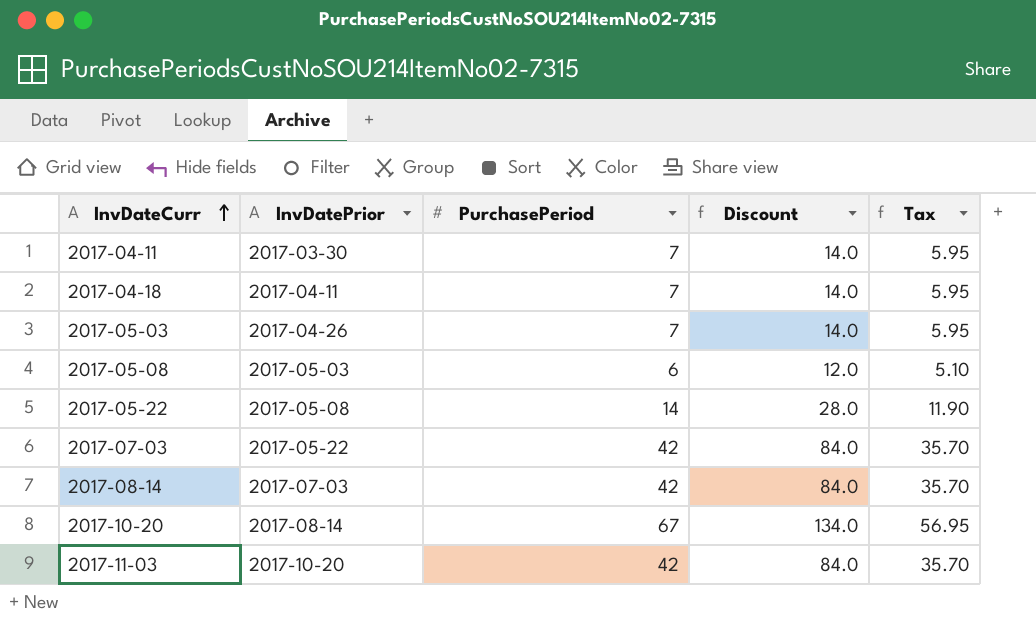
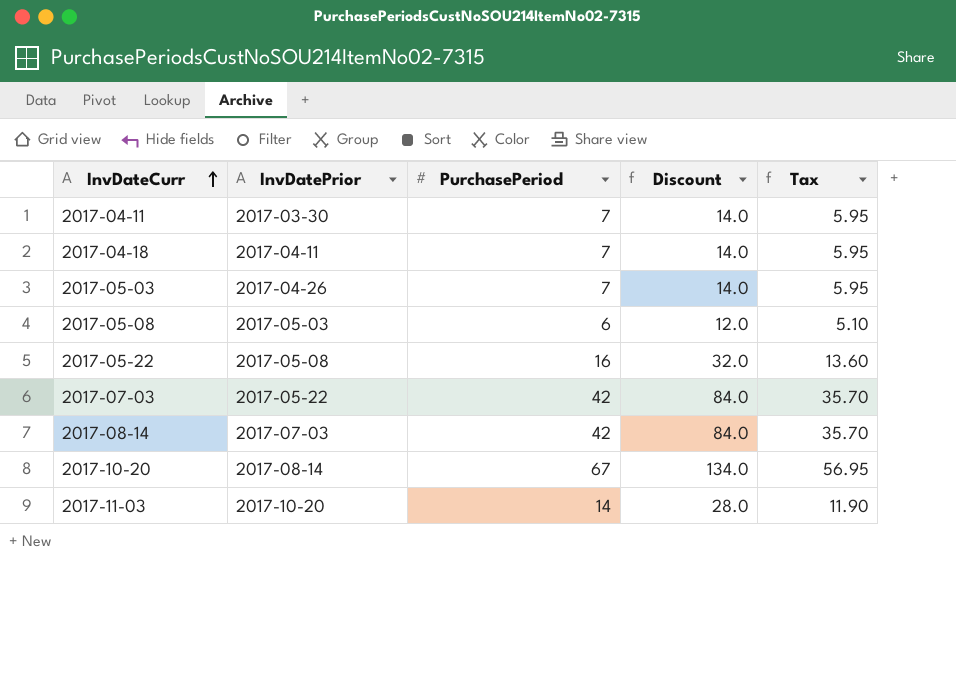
2017-05-22 | PurchasePeriod: 14 -> 16
2017-05-22 | Discount: 28.0 -> 32.0
2017-05-22 | Tax: 11.90 -> 13.60
2017-11-03 | PurchasePeriod: 42 -> 14
2017-11-03 | Discount: 84.0 -> 28.0
2017-11-03 | Tax: 35.70 -> 11.90

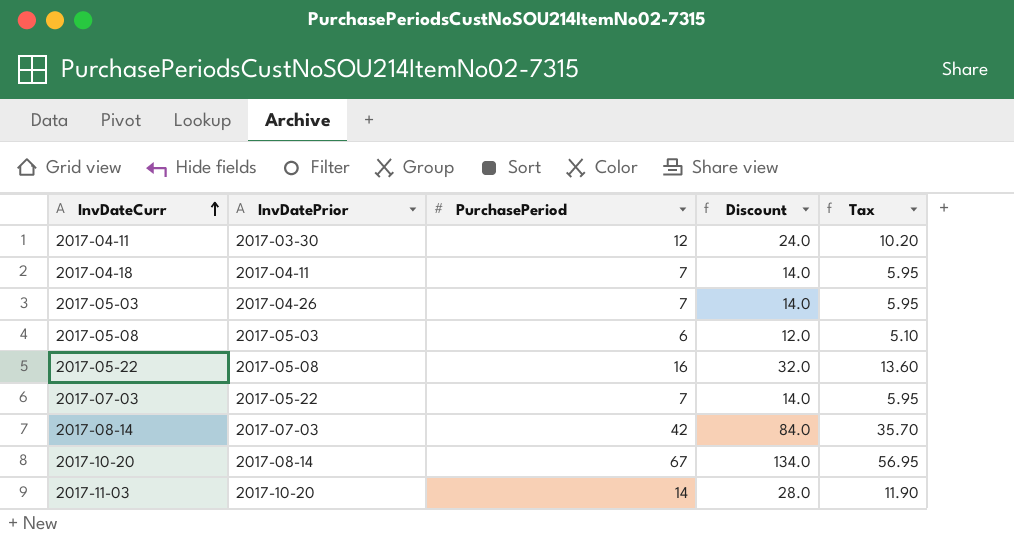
2017-04-11 | PurchasePeriod: 7 -> 12
2017-04-11 | Discount: 14.0 -> 24.0
2017-04-11 | Tax: 5.95 -> 10.20
2017-07-03 | PurchasePeriod: 42 -> 7
2017-07-03 | Discount: 84.0 -> 14.0
2017-07-03 | Tax: 35.70 -> 5.95

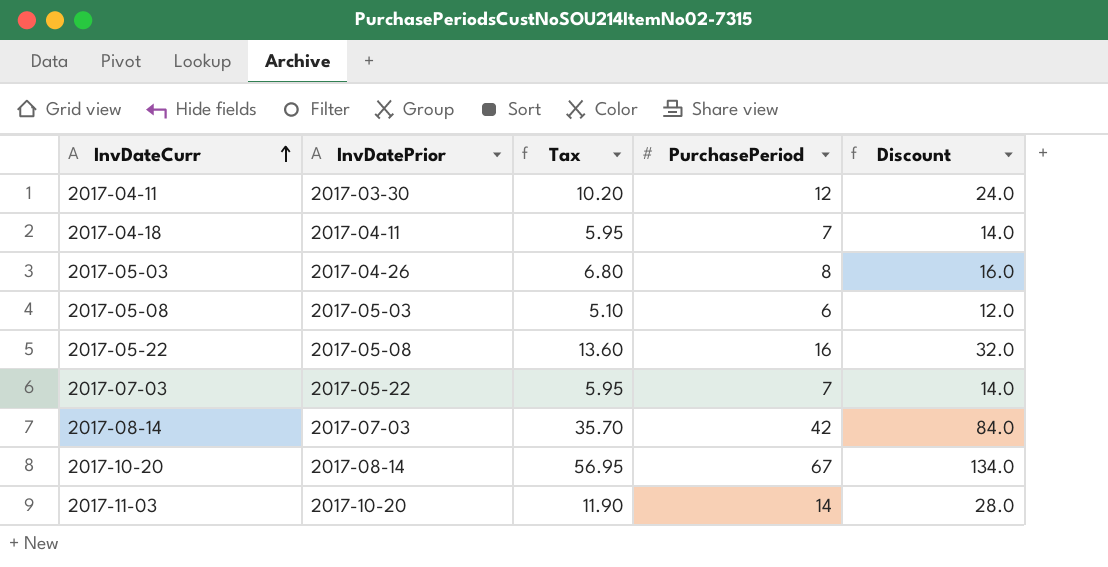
column Tax | position: 5 -> 3
2017-05-03 | Tax: 5.95 -> 6.80
2017-05-03 | PurchasePeriod: 7 -> 8
2017-05-03 | Discount: 14.0 -> 16.0

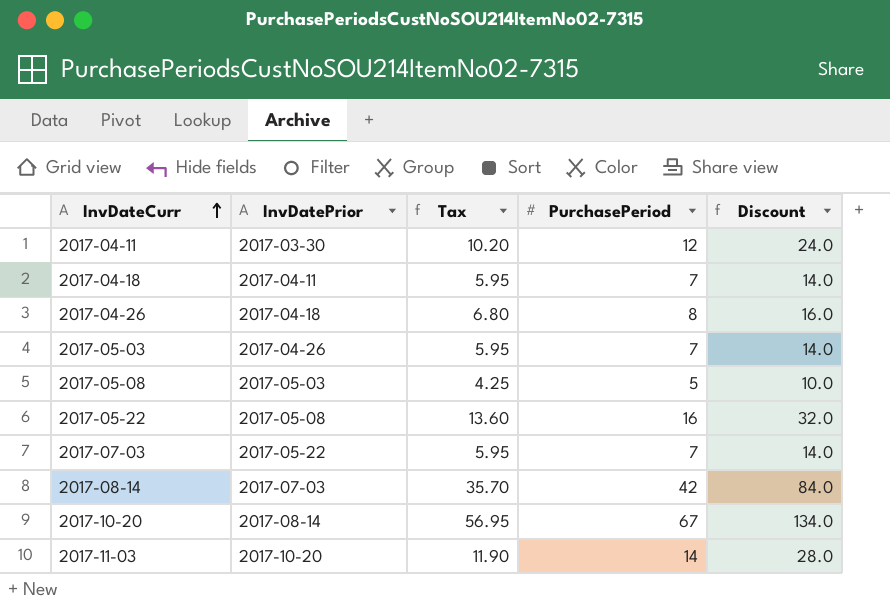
row 2017-04-26: none -> 2017-04-18 | 6.80 | 8 | 16.0
2017-05-03 | Tax: 6.80 -> 5.95
2017-05-03 | PurchasePeriod: 8 -> 7
2017-05-03 | Discount: 16.0 -> 14.0
2017-05-08 | Tax: 5.10 -> 4.25
2017-05-08 | PurchasePeriod: 6 -> 5
2017-05-08 | Discount: 12.0 -> 10.0

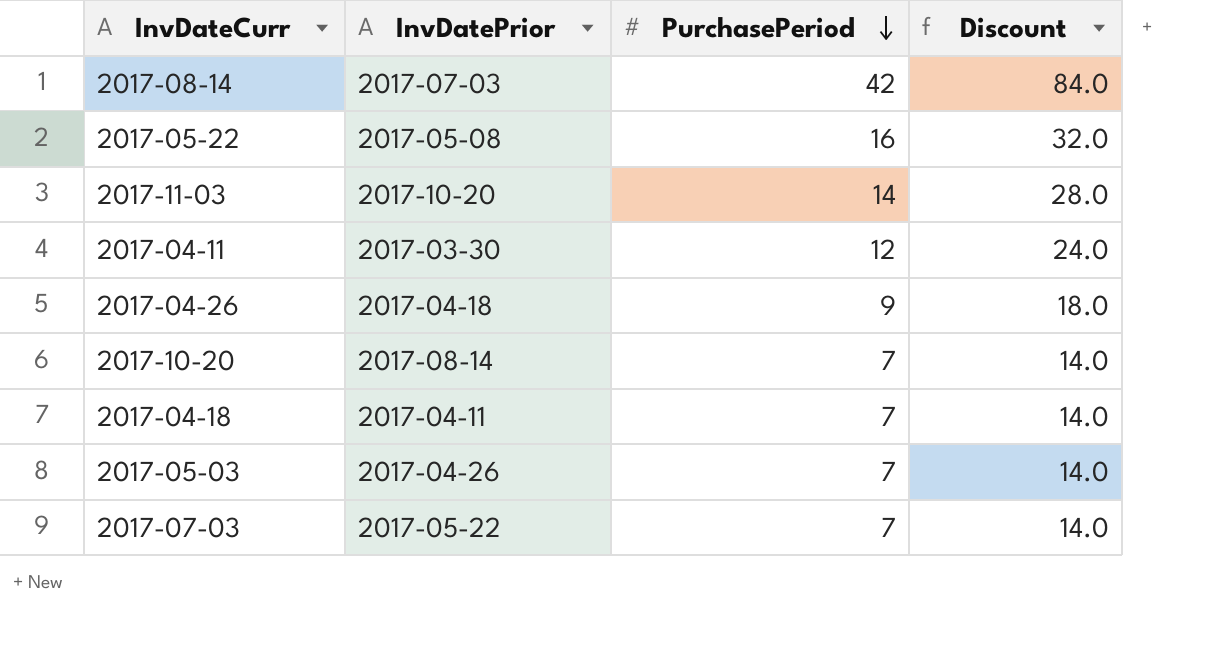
row order: InvDateCurr ascending -> PurchasePeriod descending
column Tax | formula: [PurchasePeriod] * 0.85 -> none
row 2017-05-08: 2017-05-03 | 4.25 | 5 | 10.0 -> none
2017-04-26 | PurchasePeriod: 8 -> 9
2017-04-26 | Discount: 16.0 -> 18.0
2017-10-20 | PurchasePeriod: 67 -> 7
2017-10-20 | Discount: 134.0 -> 14.0

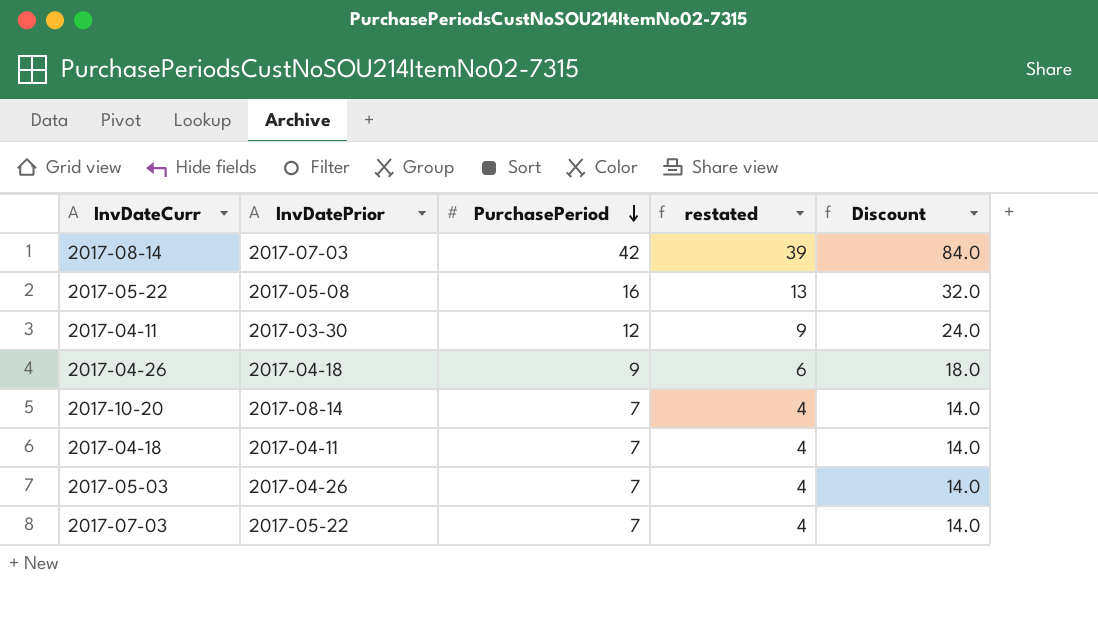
column restated | formula: none -> [PurchasePeriod] - 3
row 2017-11-03: 2017-10-20 | 14 | 28.0 -> none

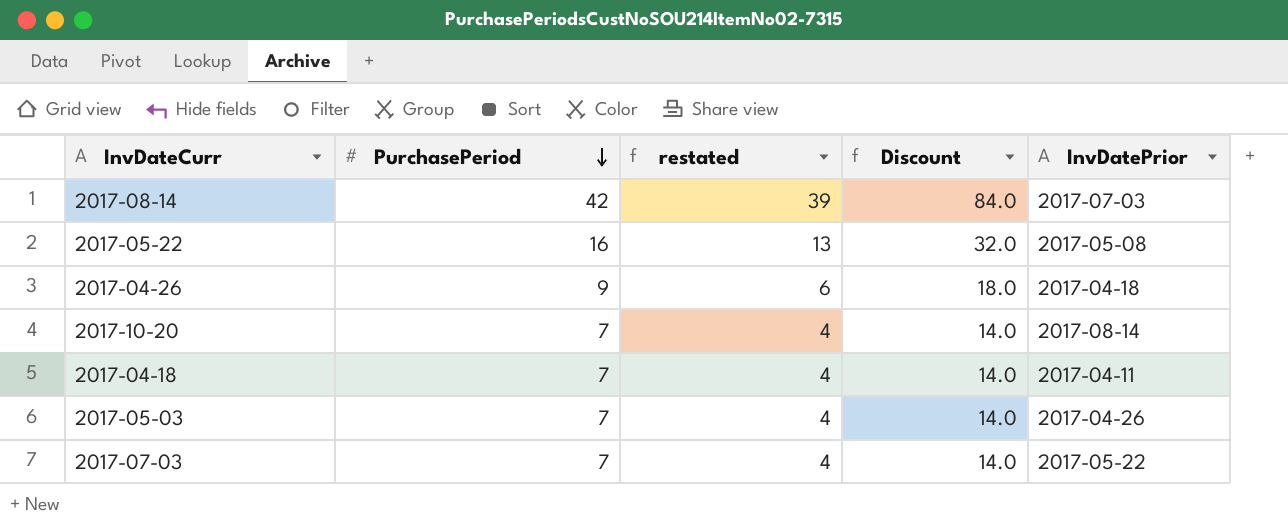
column InvDatePrior | position: 2 -> 5
row 2017-04-11: 2017-03-30 | 12 | 9 | 24.0 -> none

